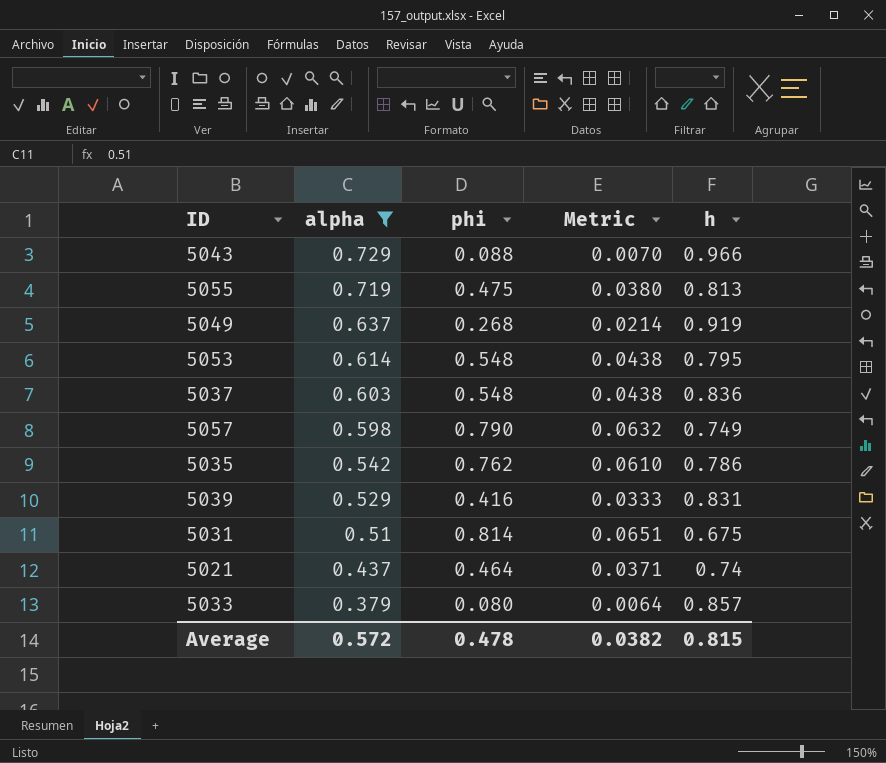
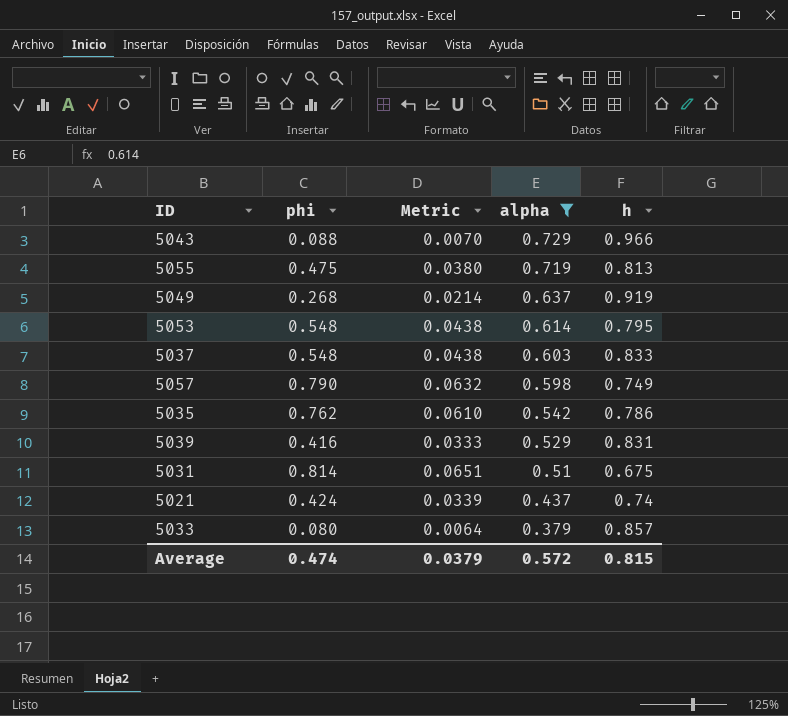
column alpha | position: 2 -> 4
5037 | h: 0.836 -> 0.833
5021 | phi: 0.464 -> 0.424
5021 | Metric: 0.0371 -> 0.0339
Average | phi: 0.478 -> 0.474
Average | Metric: 0.0382 -> 0.0379

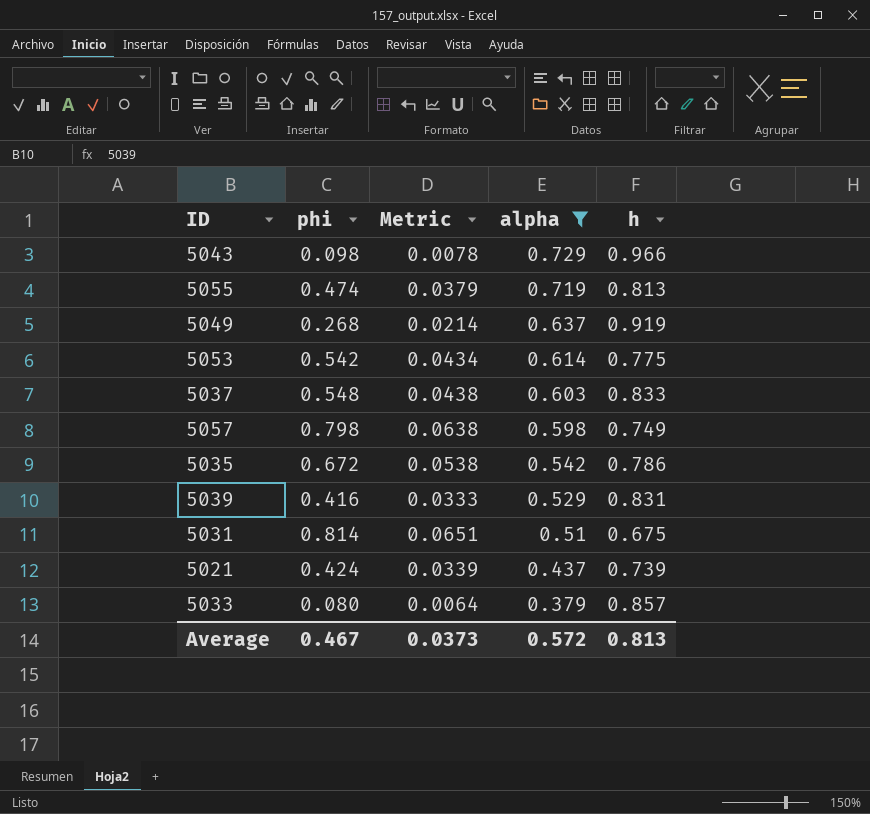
5043 | phi: 0.088 -> 0.098
5043 | Metric: 0.0070 -> 0.0078
5055 | phi: 0.475 -> 0.474
5055 | Metric: 0.0380 -> 0.0379
5053 | phi: 0.548 -> 0.542
5053 | Metric: 0.0438 -> 0.0434
5053 | h: 0.795 -> 0.775
5057 | phi: 0.790 -> 0.798
5057 | Metric: 0.0632 -> 0.0638
5035 | phi: 0.762 -> 0.672
5035 | Metric: 0.0610 -> 0.0538
5021 | h: 0.74 -> 0.739
Average | phi: 0.474 -> 0.467
Average | Metric: 0.0379 -> 0.0373
Average | h: 0.815 -> 0.813

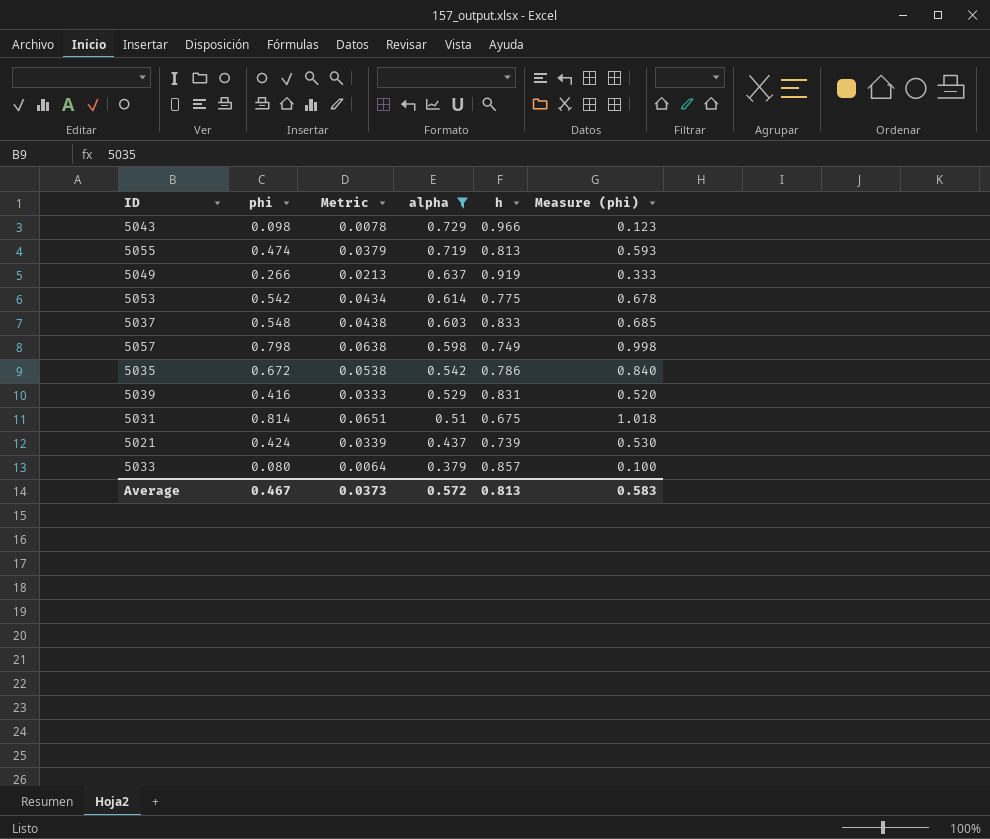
column Measure (phi) | formula: none -> [phi] * 1.25
5049 | phi: 0.268 -> 0.266
5049 | Metric: 0.0214 -> 0.0213

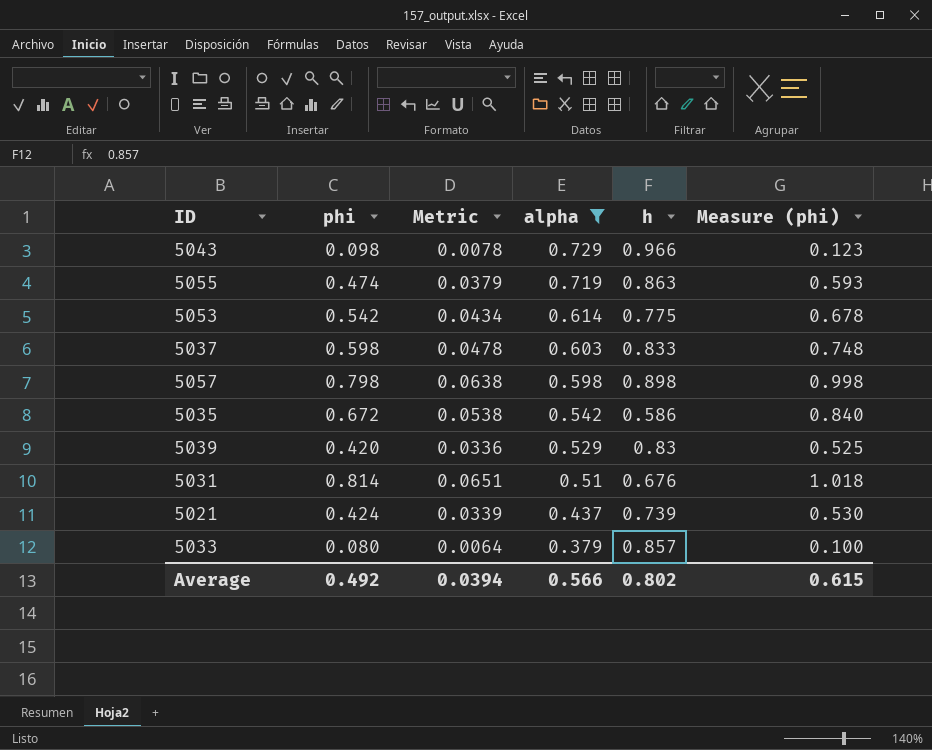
row 5049: 0.266 | 0.0213 | 0.637 | 0.919 | 0.333 -> none
5055 | h: 0.813 -> 0.863
5037 | phi: 0.548 -> 0.598
5037 | Metric: 0.0438 -> 0.0478
5037 | Measure (phi): 0.685 -> 0.748
5057 | h: 0.749 -> 0.898
5035 | h: 0.786 -> 0.586
5039 | phi: 0.416 -> 0.420
5039 | Metric: 0.0333 -> 0.0336
5039 | h: 0.831 -> 0.83
5039 | Measure (phi): 0.520 -> 0.525
5031 | h: 0.675 -> 0.676
Average | phi: 0.467 -> 0.492
Average | Metric: 0.0373 -> 0.0394
Average | alpha: 0.572 -> 0.566
Average | h: 0.813 -> 0.802
Average | Measure (phi): 0.583 -> 0.615

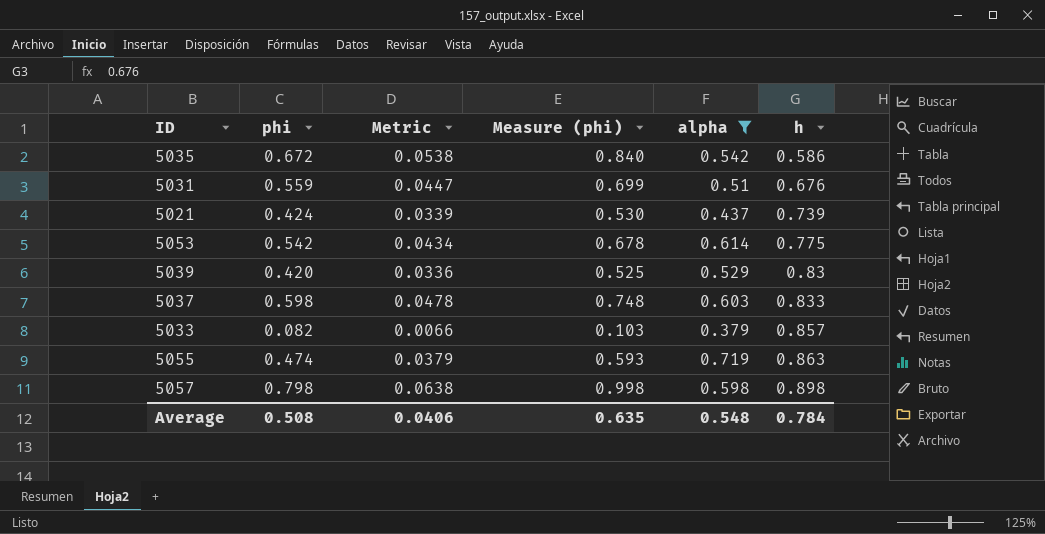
row order: alpha descending -> h ascending
column Measure (phi) | position: 6 -> 4
row 5043: 0.098 | 0.0078 | 0.729 | 0.966 | 0.123 -> none
5031 | phi: 0.814 -> 0.559
5031 | Metric: 0.0651 -> 0.0447
5031 | Measure (phi): 1.018 -> 0.699
5033 | phi: 0.080 -> 0.082
5033 | Metric: 0.0064 -> 0.0066
5033 | Measure (phi): 0.100 -> 0.103
Average | phi: 0.492 -> 0.508
Average | Metric: 0.0394 -> 0.0406
Average | Measure (phi): 0.615 -> 0.635
Average | alpha: 0.566 -> 0.548
Average | h: 0.802 -> 0.784

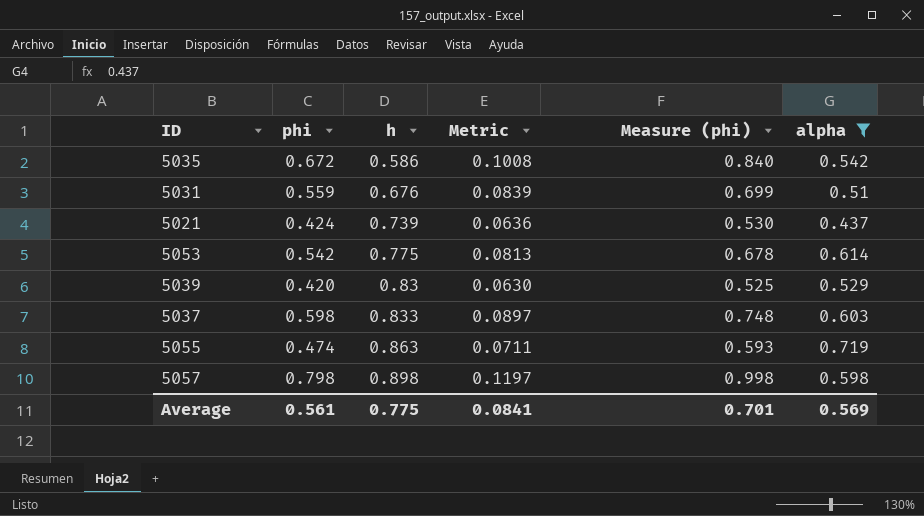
column h | position: 6 -> 3
column Metric | formula: [phi] * 0.08 -> [phi] * 0.15
row 5033: 0.082 | 0.0066 | 0.103 | 0.379 | 0.857 -> none
Average | phi: 0.508 -> 0.561
Average | h: 0.784 -> 0.775
Average | Metric: 0.0406 -> 0.0841
Average | Measure (phi): 0.635 -> 0.701
Average | alpha: 0.548 -> 0.569

